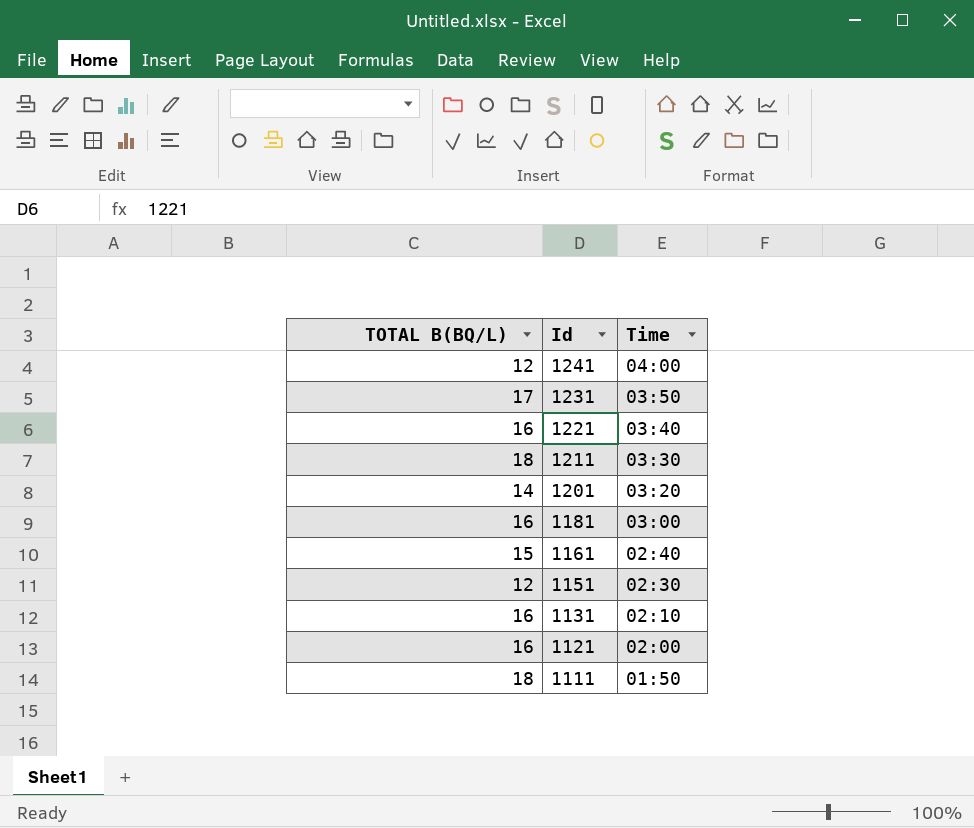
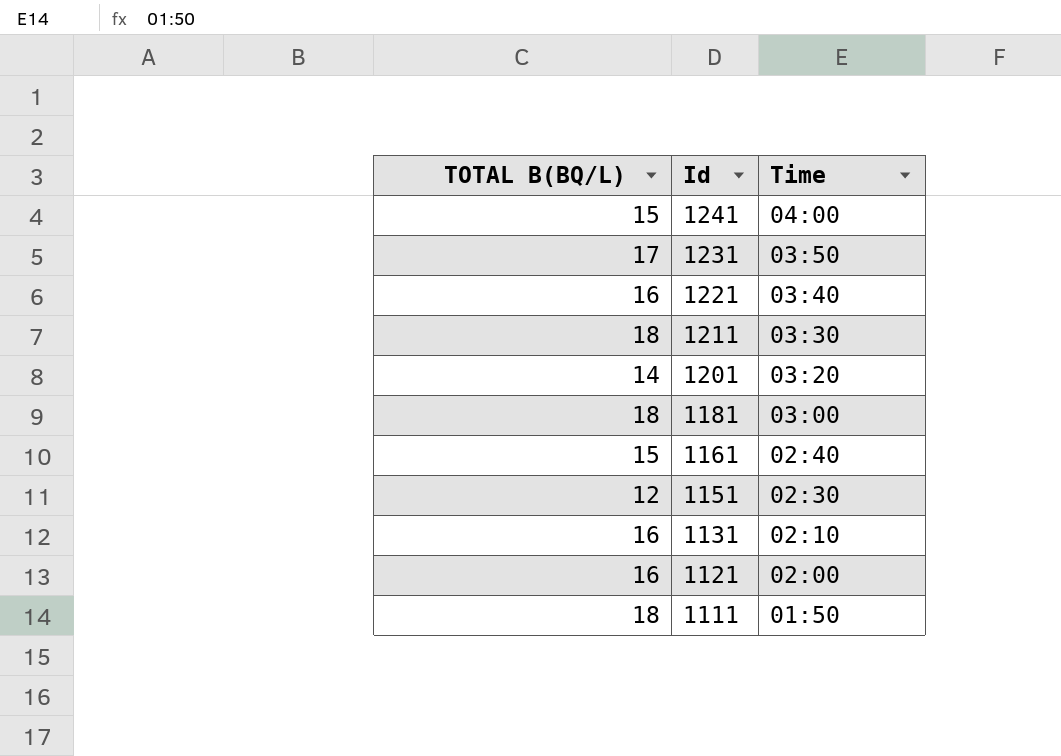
1241 | TOTAL Β(BQ/L): 12 -> 15
1181 | TOTAL Β(BQ/L): 16 -> 18

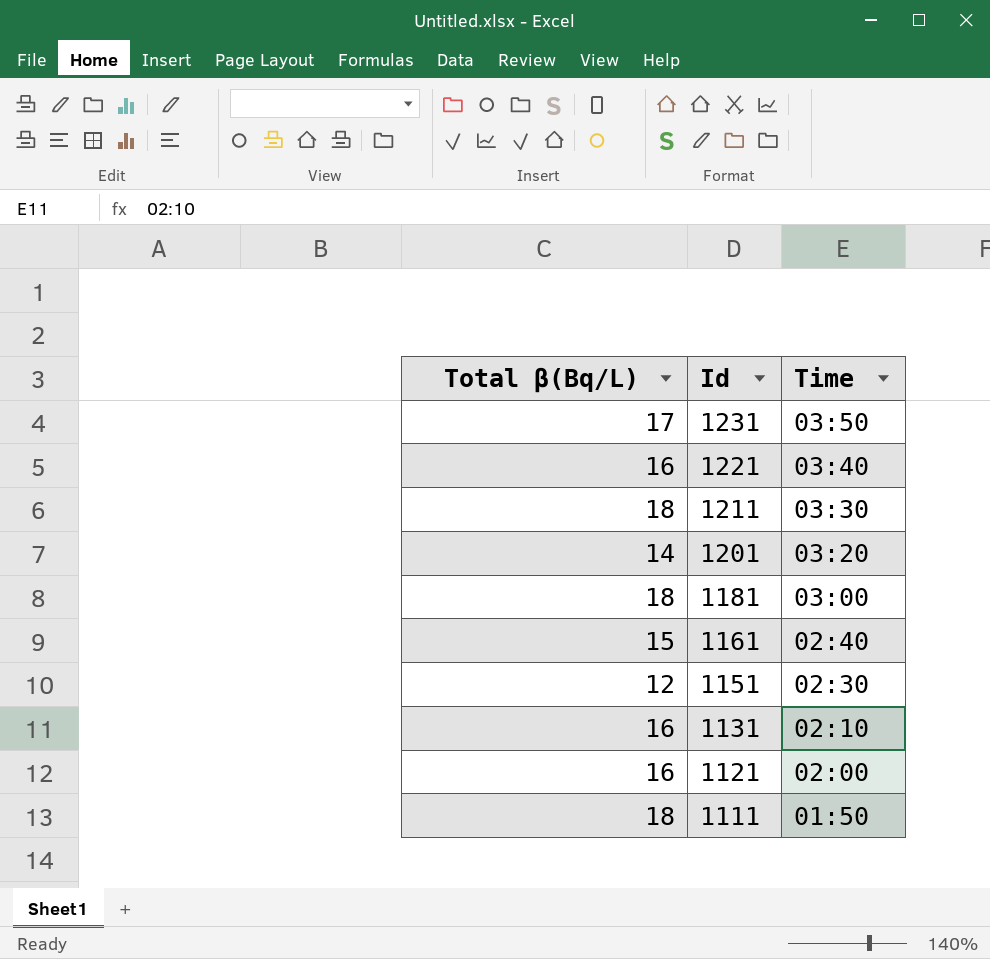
column name: TOTAL Β(BQ/L) -> Total β(Bq/L)
row 1241: 15 | 04:00 -> none

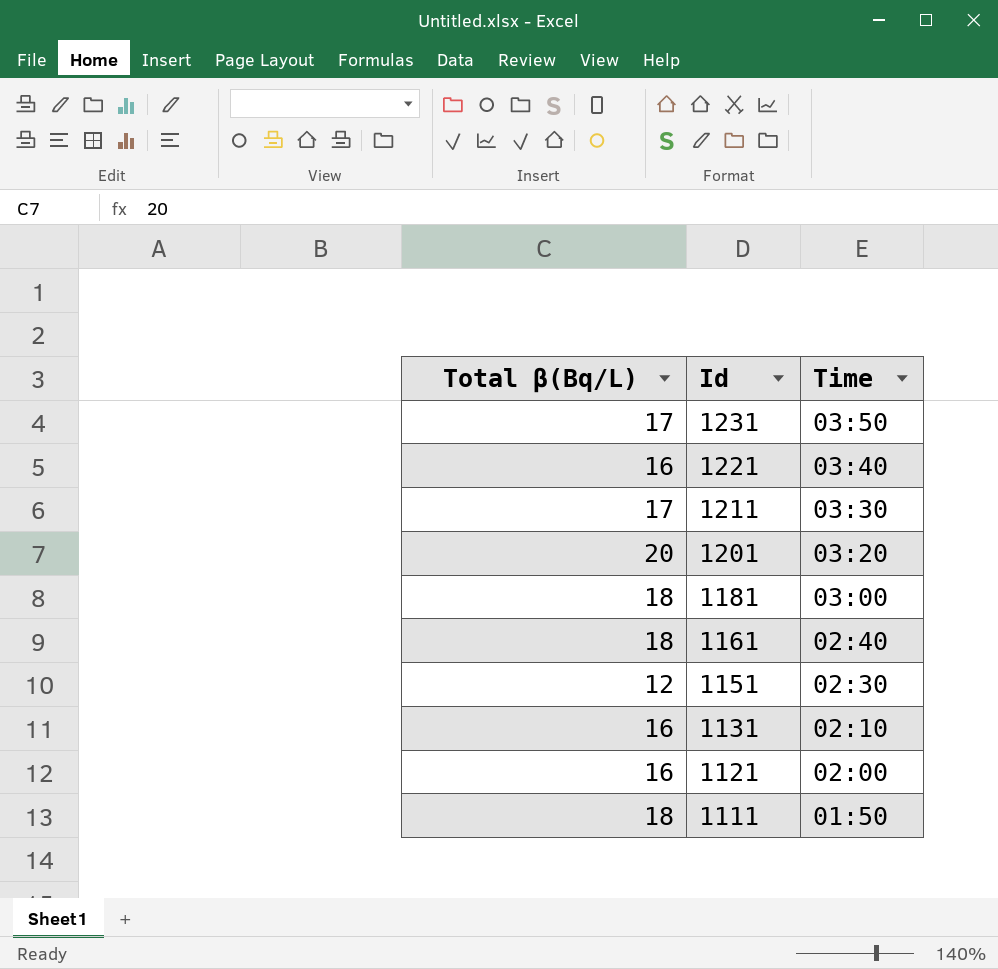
1211 | Total β(Bq/L): 18 -> 17
1201 | Total β(Bq/L): 14 -> 20
1161 | Total β(Bq/L): 15 -> 18

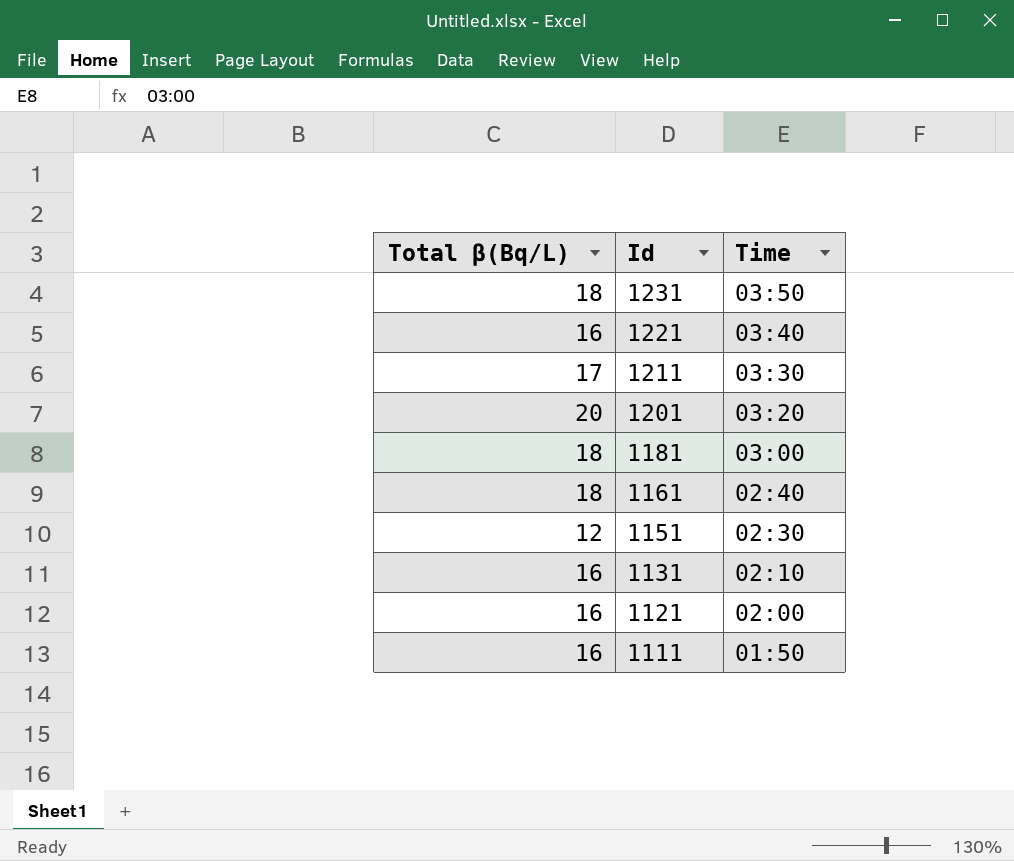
1231 | Total β(Bq/L): 17 -> 18
1111 | Total β(Bq/L): 18 -> 16

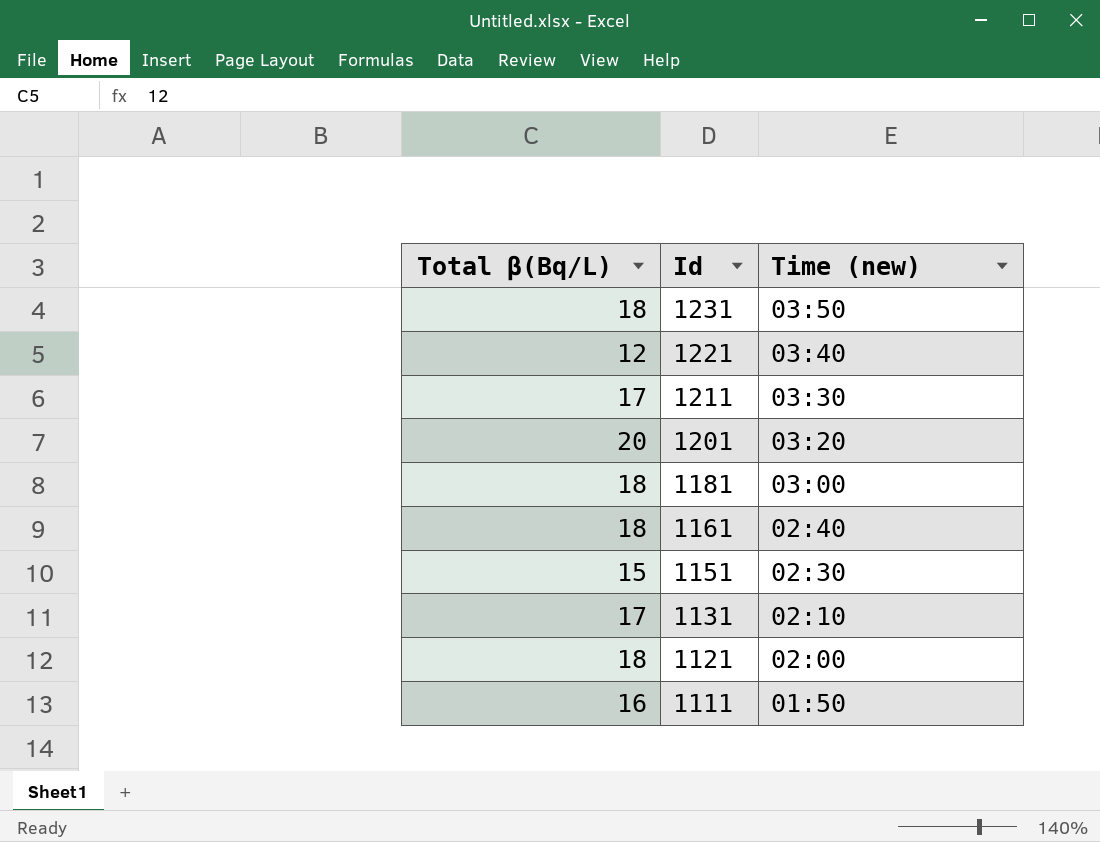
column name: Time -> Time (new)
1221 | Total β(Bq/L): 16 -> 12
1151 | Total β(Bq/L): 12 -> 15
1131 | Total β(Bq/L): 16 -> 17
1121 | Total β(Bq/L): 16 -> 18

